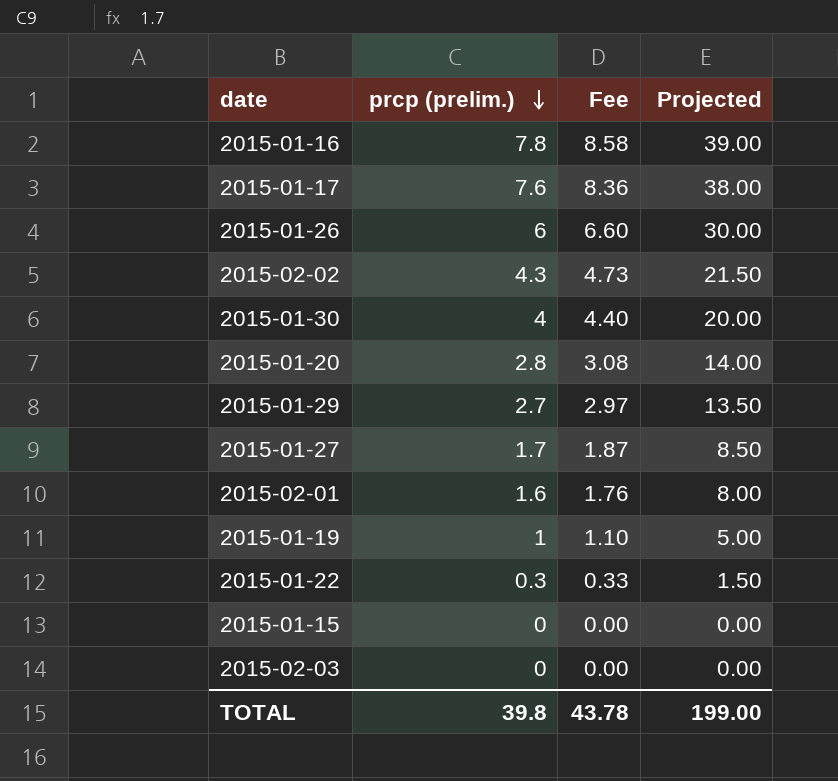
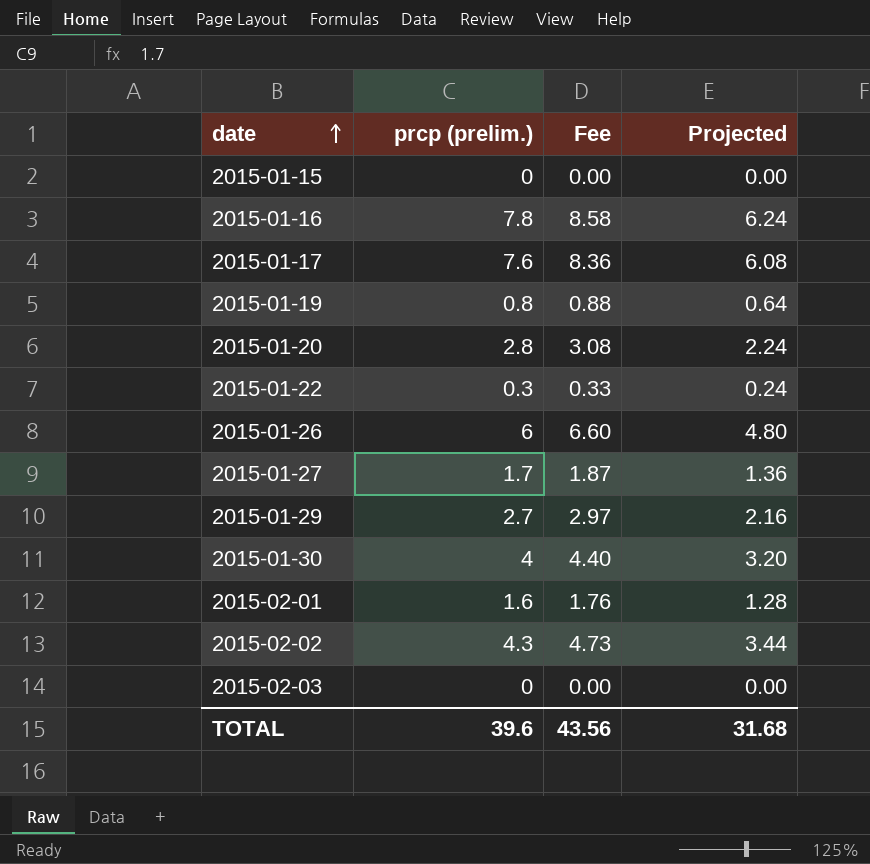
row order: prcp (prelim.) descending -> date ascending
column Projected | formula: [prcp (prelim.)] * 5 -> [prcp (prelim.)] * 0.8
2015-01-19 | prcp (prelim.): 1 -> 0.8
2015-01-19 | Fee: 1.10 -> 0.88
TOTAL | prcp (prelim.): 39.8 -> 39.6
TOTAL | Fee: 43.78 -> 43.56
TOTAL | Projected: 199.00 -> 31.68

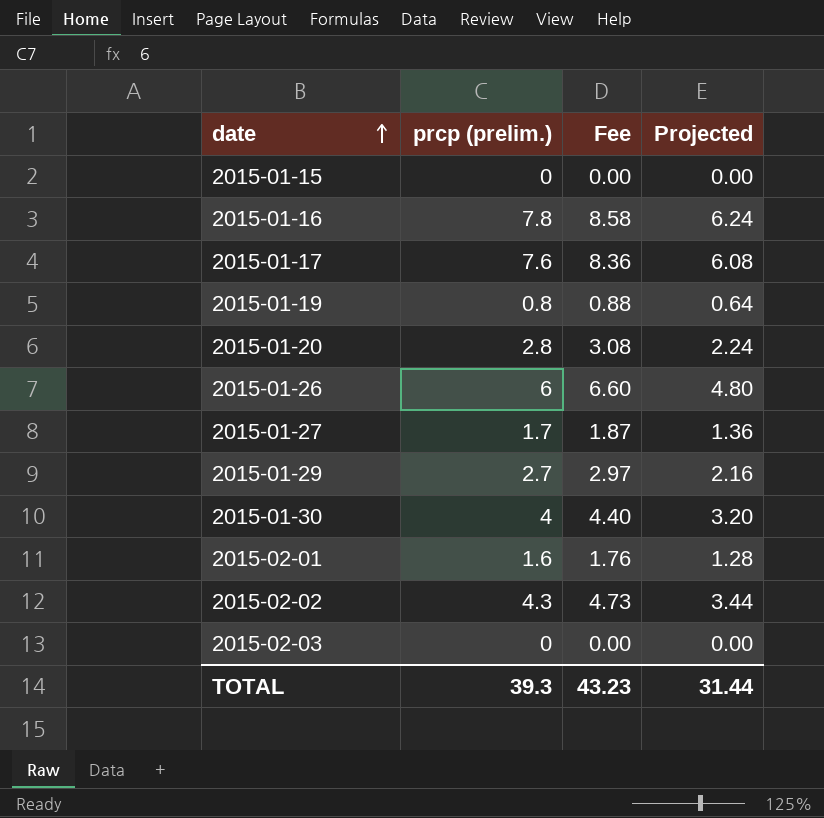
row 2015-01-22: 0.3 | 0.33 | 0.24 -> none
TOTAL | prcp (prelim.): 39.6 -> 39.3
TOTAL | Fee: 43.56 -> 43.23
TOTAL | Projected: 31.68 -> 31.44

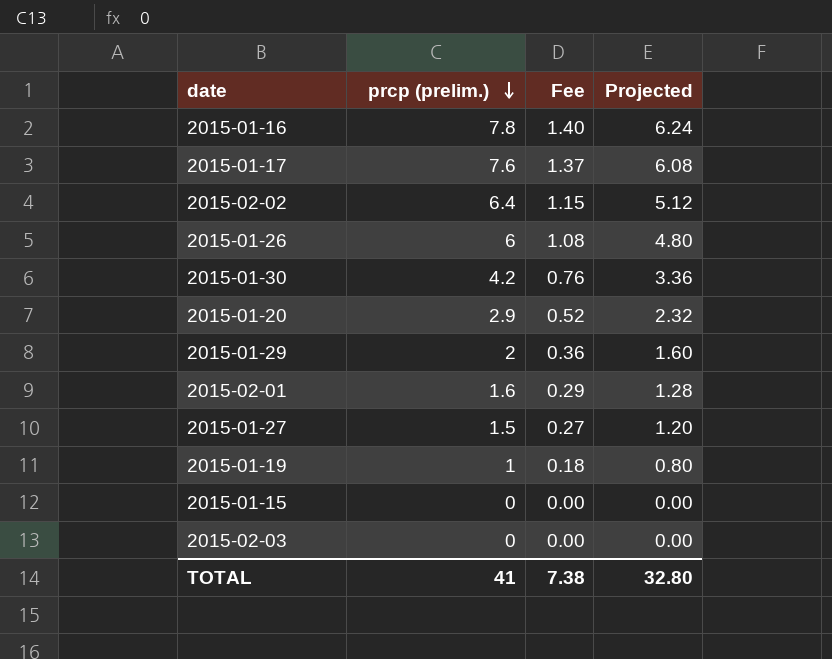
row order: date ascending -> prcp (prelim.) descending
column Fee | formula: [prcp (prelim.)] * 1.1 -> [prcp (prelim.)] * 0.18
2015-02-02 | prcp (prelim.): 4.3 -> 6.4
2015-02-02 | Projected: 3.44 -> 5.12
2015-01-30 | prcp (prelim.): 4 -> 4.2
2015-01-30 | Projected: 3.20 -> 3.36
2015-01-20 | prcp (prelim.): 2.8 -> 2.9
2015-01-20 | Projected: 2.24 -> 2.32
2015-01-29 | prcp (prelim.): 2.7 -> 2
2015-01-29 | Projected: 2.16 -> 1.60
2015-01-27 | prcp (prelim.): 1.7 -> 1.5
2015-01-27 | Projected: 1.36 -> 1.20
2015-01-19 | prcp (prelim.): 0.8 -> 1
2015-01-19 | Projected: 0.64 -> 0.80
TOTAL | prcp (prelim.): 39.3 -> 41
TOTAL | Fee: 43.23 -> 7.38
TOTAL | Projected: 31.44 -> 32.80

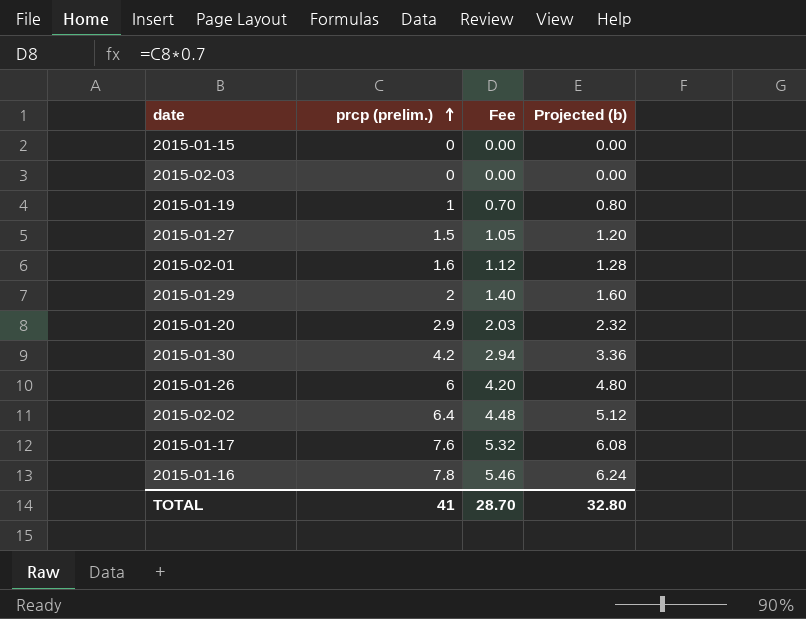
row order: prcp (prelim.) descending -> prcp (prelim.) ascending
column Fee | formula: [prcp (prelim.)] * 0.18 -> [prcp (prelim.)] * 0.7
column name: Projected -> Projected (b)
TOTAL | Fee: 7.38 -> 28.70

